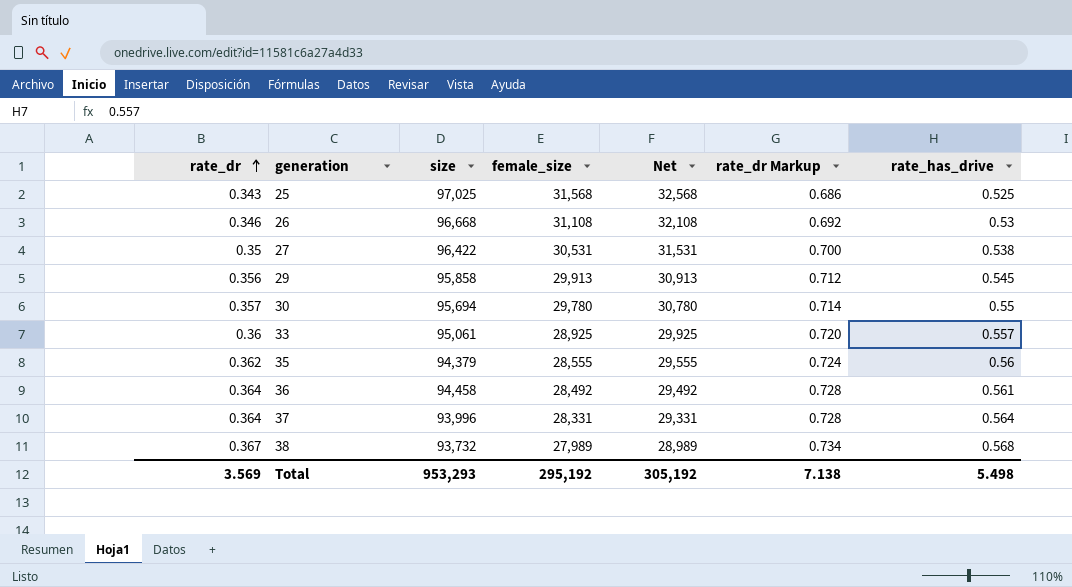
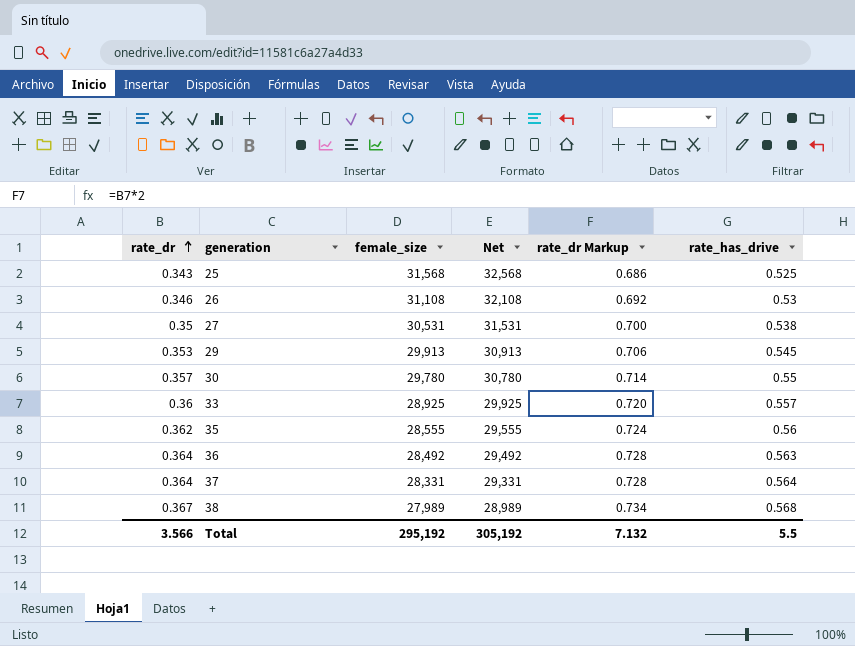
column size | position: 3 -> none
29 | rate_dr: 0.356 -> 0.353
29 | rate_dr Markup: 0.712 -> 0.706
36 | rate_has_drive: 0.561 -> 0.563
Total | rate_dr: 3.569 -> 3.566
Total | rate_dr Markup: 7.138 -> 7.132
Total | rate_has_drive: 5.498 -> 5.5

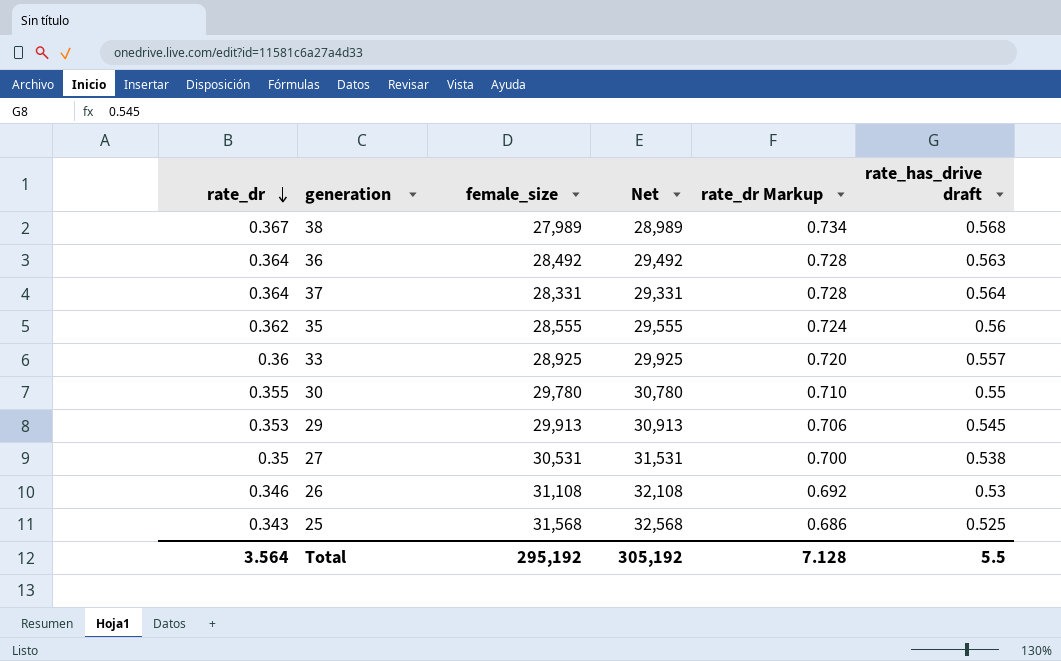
row order: rate_dr ascending -> rate_dr descending
column name: rate_has_drive -> rate_has_drive draft
30 | rate_dr: 0.357 -> 0.355
30 | rate_dr Markup: 0.714 -> 0.710
Total | rate_dr: 3.566 -> 3.564
Total | rate_dr Markup: 7.132 -> 7.128

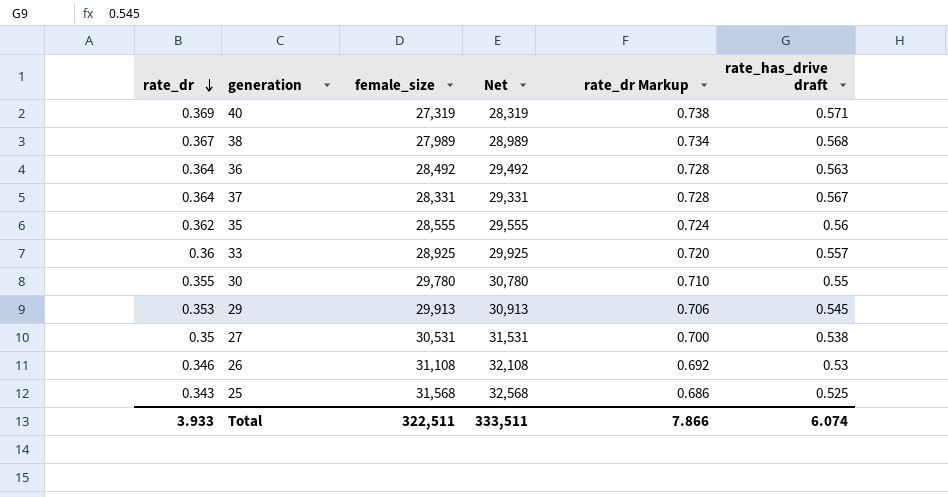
row 40: none -> 0.369 | 27,319 | 28,319 | 0.738 | 0.571
37 | rate_has_drive draft: 0.564 -> 0.567
Total | rate_dr: 3.564 -> 3.933
Total | female_size: 295,192 -> 322,511
Total | Net: 305,192 -> 333,511
Total | rate_dr Markup: 7.128 -> 7.866
Total | rate_has_drive draft: 5.5 -> 6.074

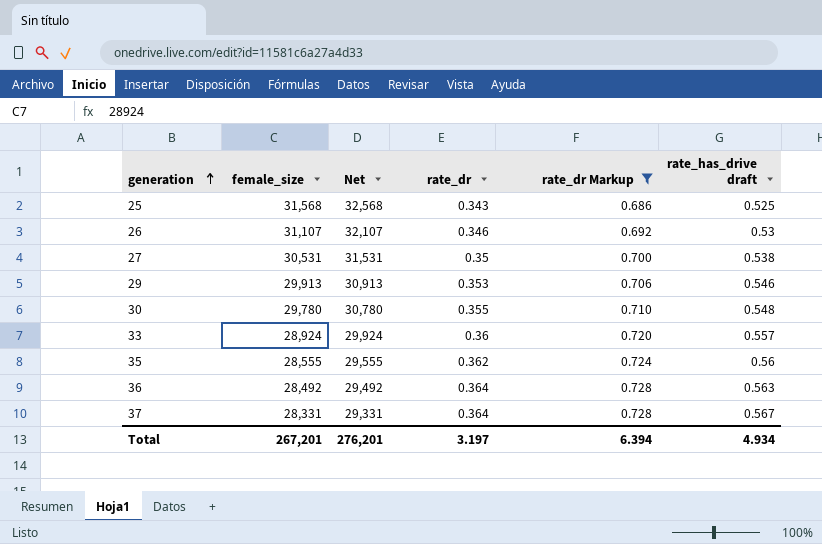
filter: none -> rate_dr Markup <= 0.728
row order: rate_dr descending -> generation ascending
column rate_dr | position: 1 -> 4
26 | female_size: 31,108 -> 31,107
26 | Net: 32,108 -> 32,107
29 | rate_has_drive draft: 0.545 -> 0.546
30 | rate_has_drive draft: 0.55 -> 0.548
33 | female_size: 28,925 -> 28,924
33 | Net: 29,925 -> 29,924
Total | female_size: 322,511 -> 267,201
Total | Net: 333,511 -> 276,201
Total | rate_dr: 3.933 -> 3.197
Total | rate_dr Markup: 7.866 -> 6.394
Total | rate_has_drive draft: 6.074 -> 4.934

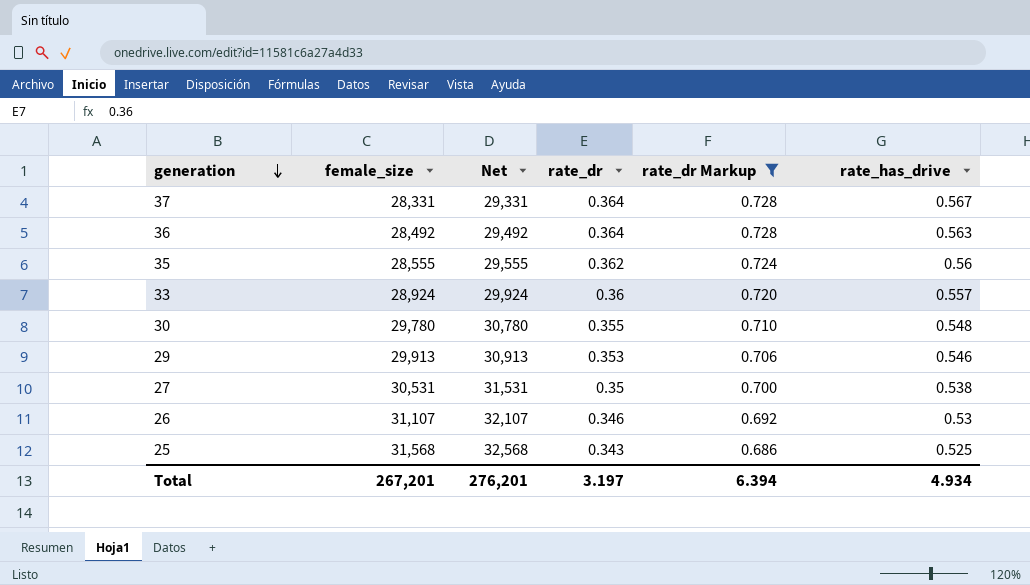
row order: generation ascending -> generation descending
column name: rate_has_drive draft -> rate_has_drive

